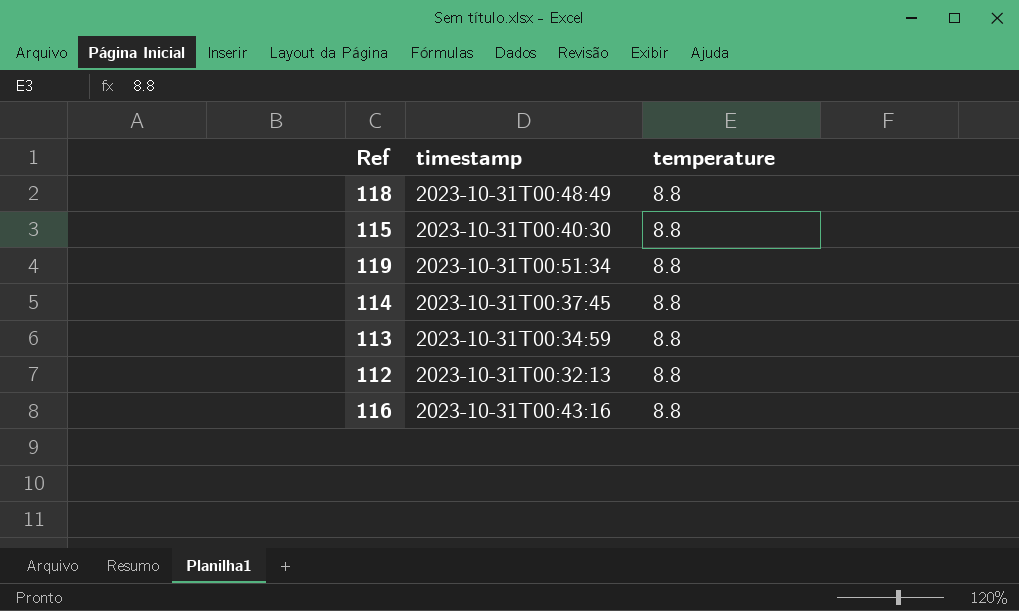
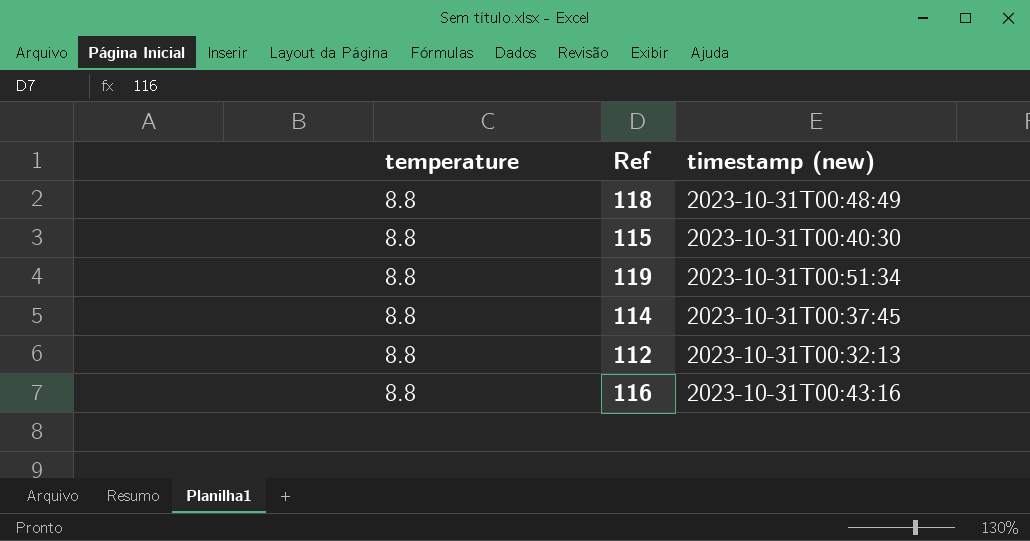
column temperature | position: 3 -> 1
column name: timestamp -> timestamp (new)
row 113: 2023-10-31T00:34:59 | 8.8 -> none

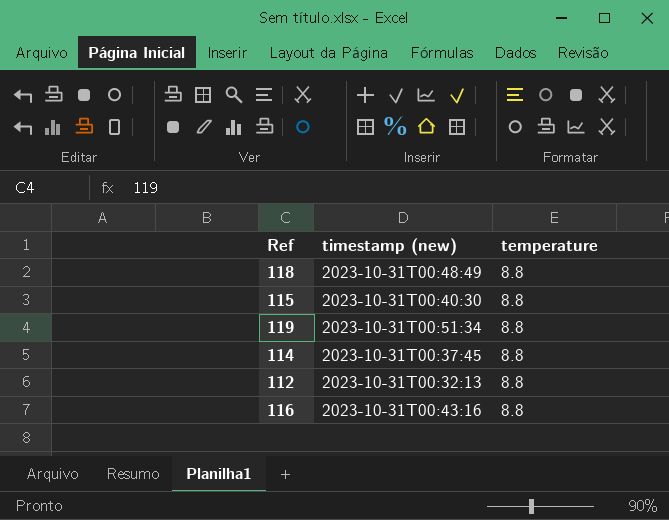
column temperature | position: 1 -> 3

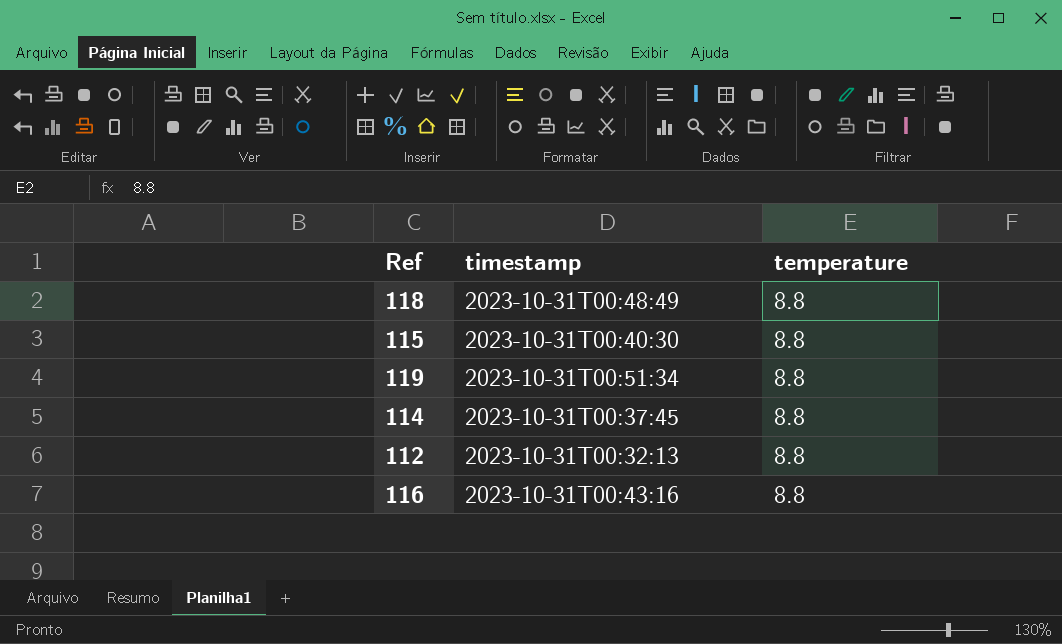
column name: timestamp (new) -> timestamp

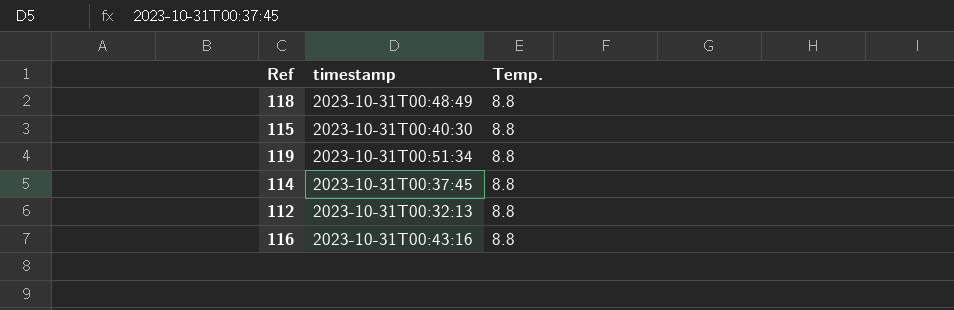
column name: temperature -> Temp.

